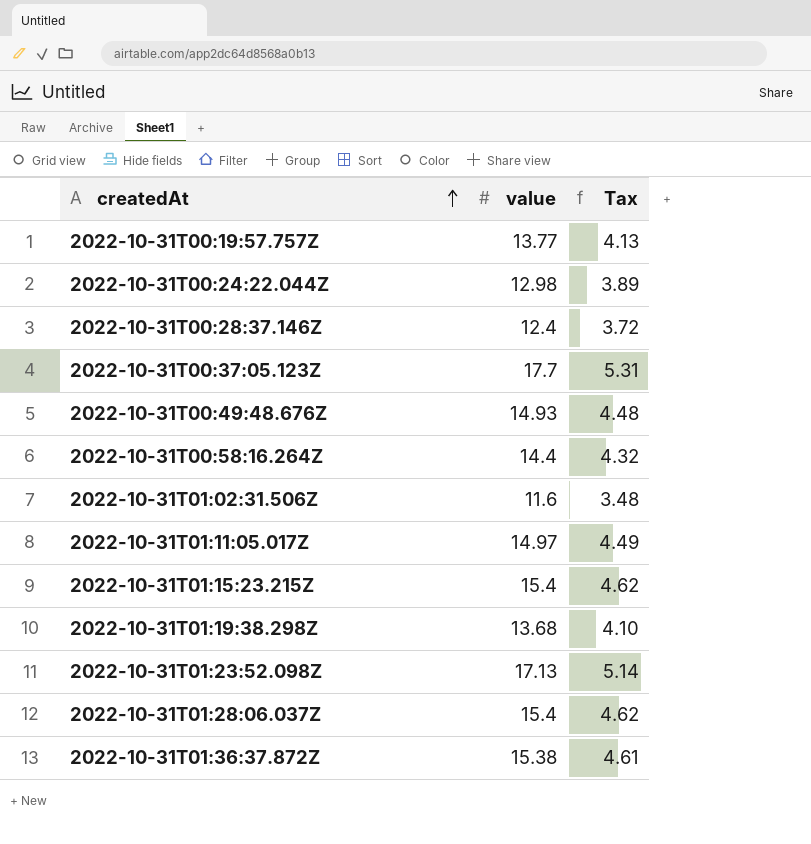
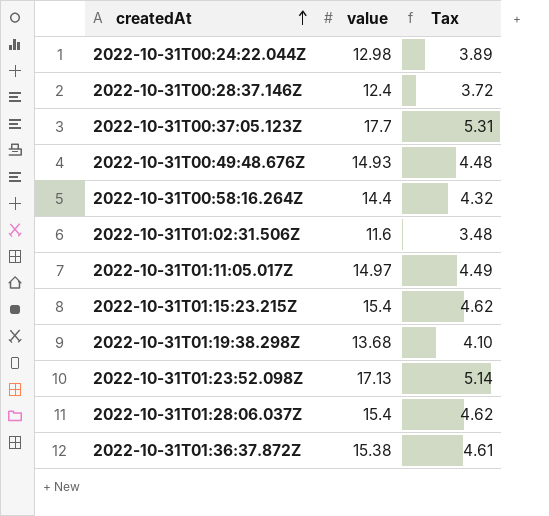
row 2022-10-31T00:19:57.757Z: 13.77 | 4.13 -> none

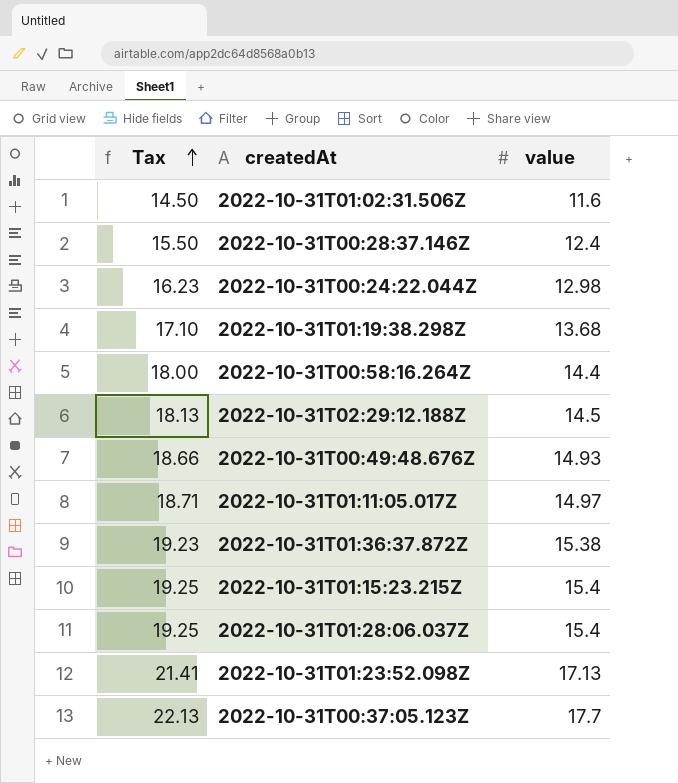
row order: createdAt ascending -> Tax ascending
column Tax | formula: [value] * 0.3 -> [value] * 1.25
column Tax | position: 3 -> 1
row 2022-10-31T02:29:12.188Z: none -> 18.13 | 14.5

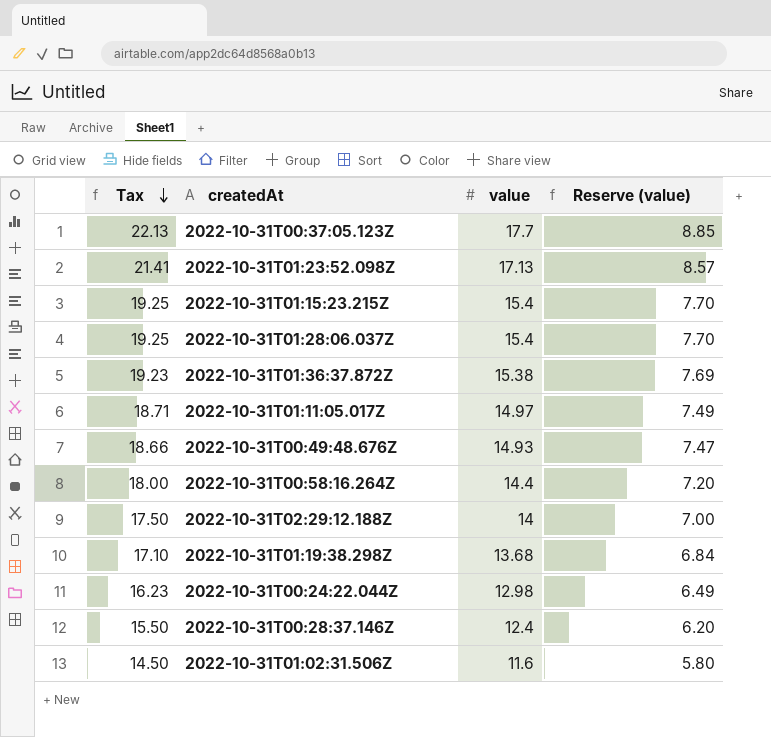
row order: Tax ascending -> Tax descending
column Reserve (value) | formula: none -> [value] * 0.5
2022-10-31T02:29:12.188Z | Tax: 18.13 -> 17.50
2022-10-31T02:29:12.188Z | value: 14.5 -> 14

